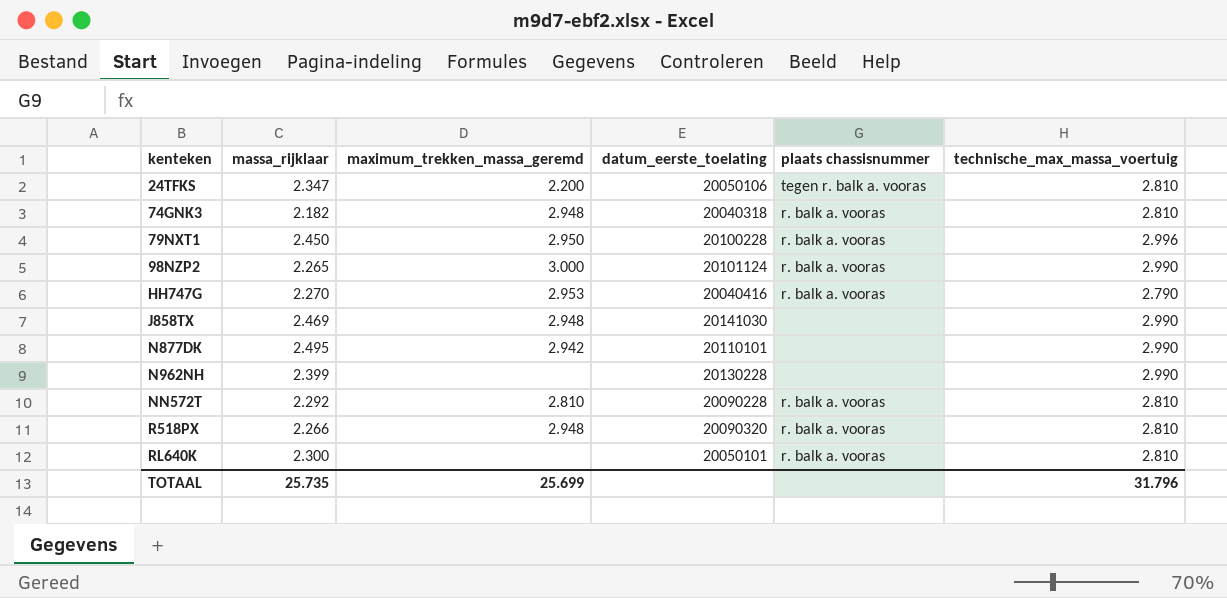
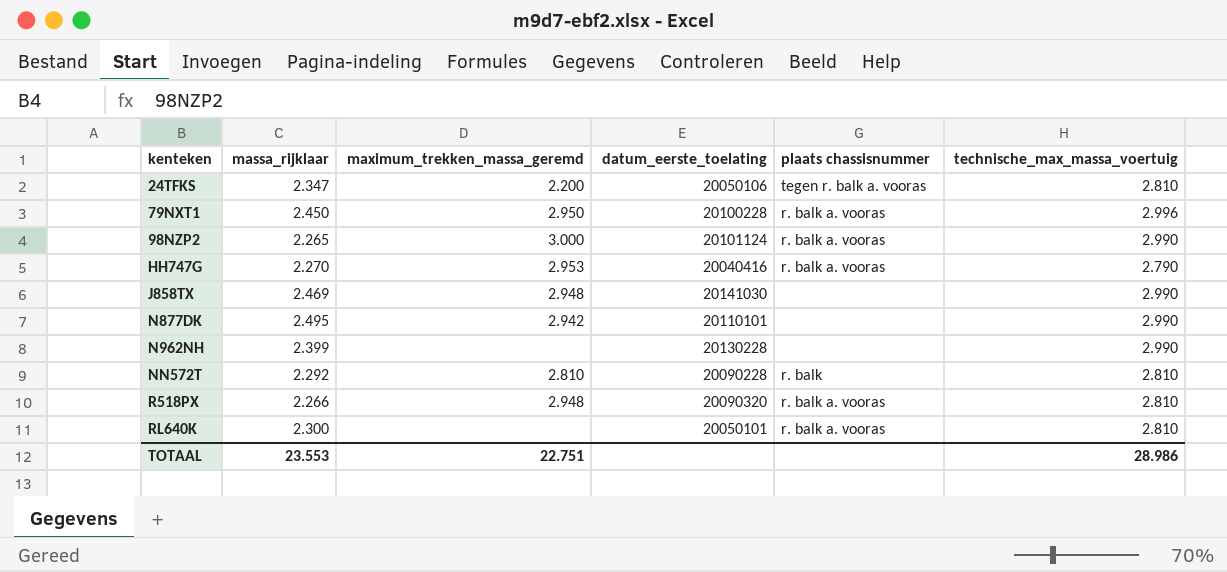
row 74GNK3: 2.182 | 2.948 | 20040318 | r. balk a. vooras | 2.810 -> none
NN572T | plaats chassisnummer: r. balk a. vooras -> r. balk
TOTAAL | massa_rijklaar: 25.735 -> 23.553
TOTAAL | maximum_trekken_massa_geremd: 25.699 -> 22.751
TOTAAL | technische_max_massa_voertuig: 31.796 -> 28.986

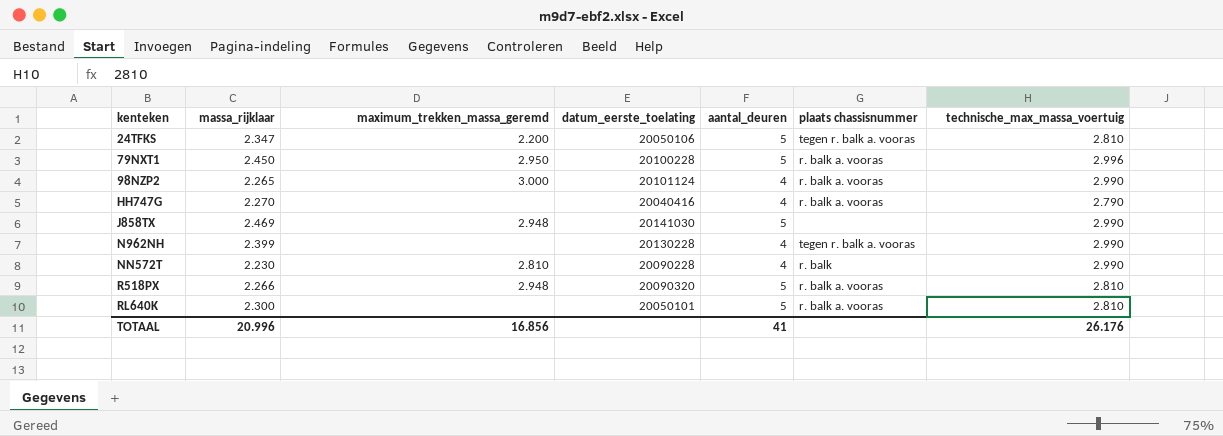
column aantal_deuren | position: none -> 5
row N877DK: 2.495 | 2.942 | 20110101 | none | 2.990 -> none
HH747G | maximum_trekken_massa_geremd: 2.953 -> none
N962NH | plaats chassisnummer: none -> tegen r. balk a. vooras
NN572T | massa_rijklaar: 2.292 -> 2.230
NN572T | technische_max_massa_voertuig: 2.810 -> 2.990
TOTAAL | massa_rijklaar: 23.553 -> 20.996
TOTAAL | maximum_trekken_massa_geremd: 22.751 -> 16.856
TOTAAL | technische_max_massa_voertuig: 28.986 -> 26.176

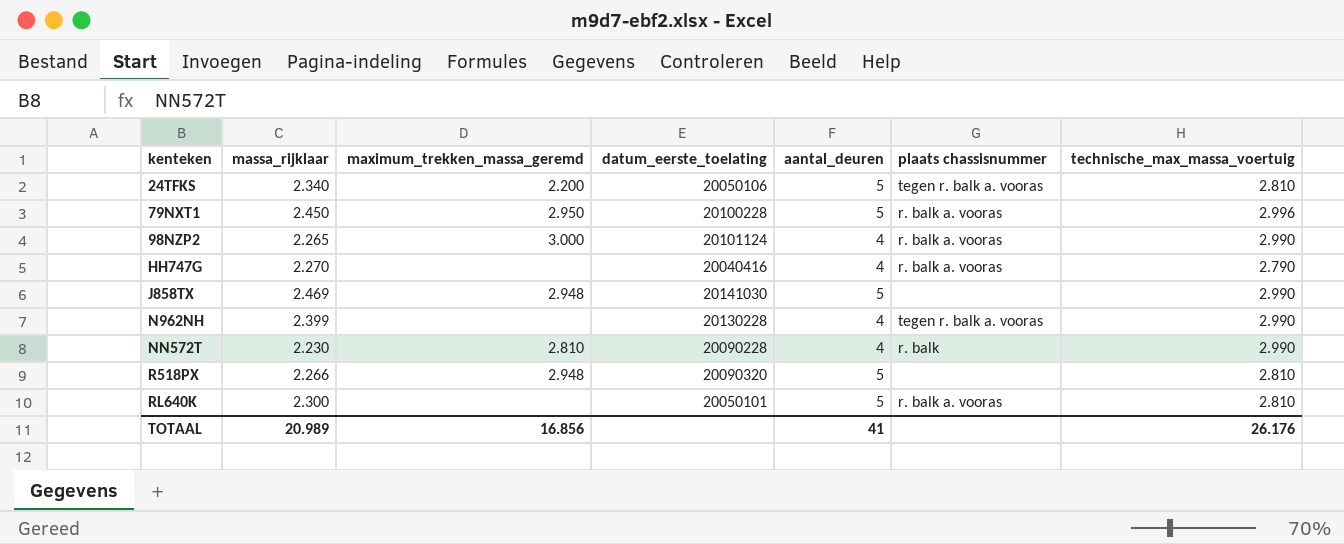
24TFKS | massa_rijklaar: 2.347 -> 2.340
R518PX | plaats chassisnummer: r. balk a. vooras -> none
TOTAAL | massa_rijklaar: 20.996 -> 20.989

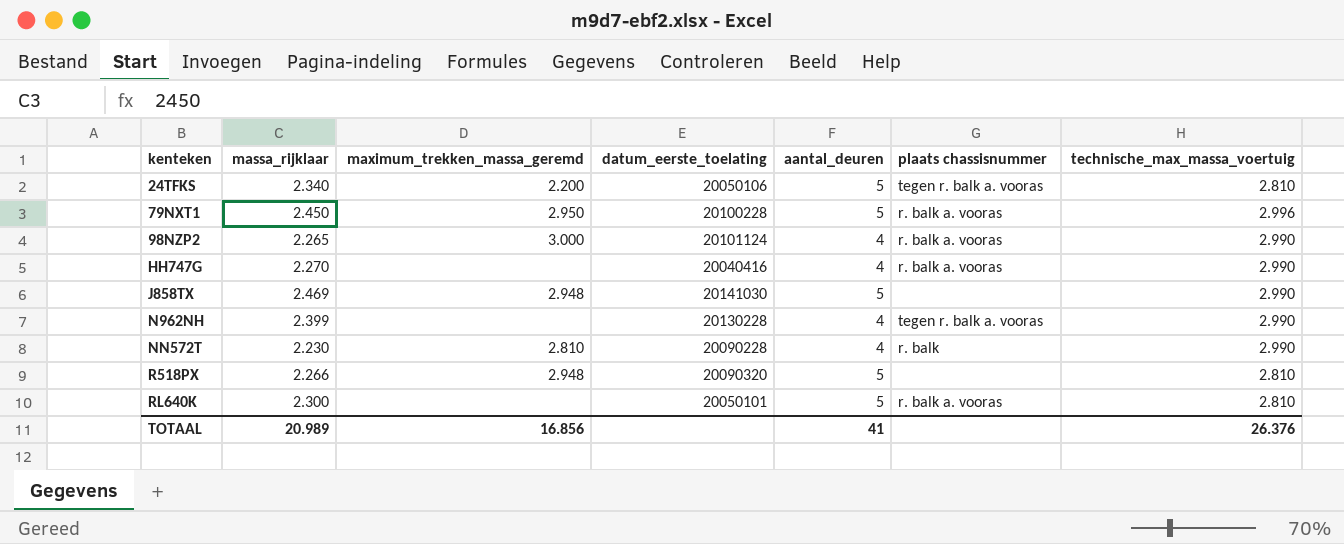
HH747G | technische_max_massa_voertuig: 2.790 -> 2.990
TOTAAL | technische_max_massa_voertuig: 26.176 -> 26.376

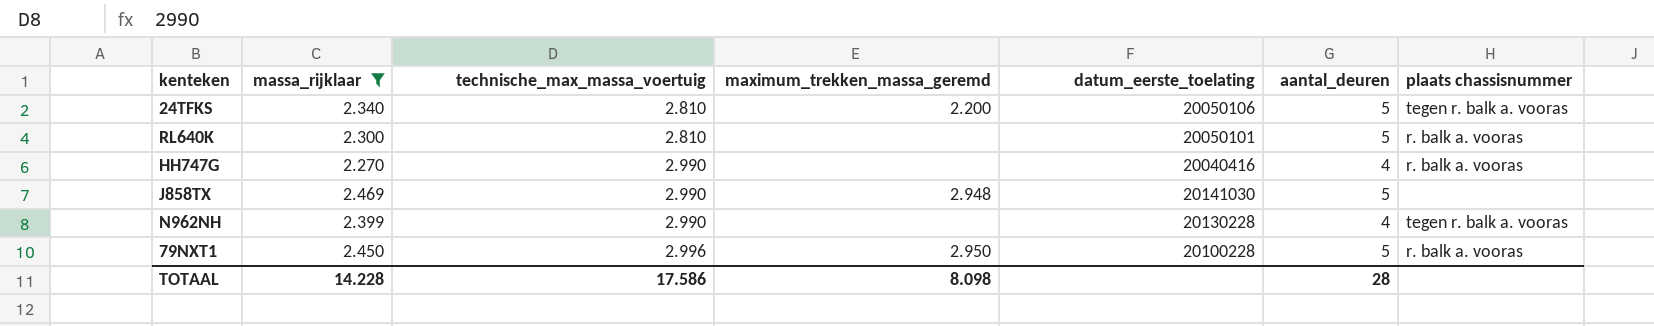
filter: none -> massa_rijklaar >= 2.270
row order: kenteken ascending -> technische_max_massa_voertuig ascending
column technische_max_massa_voertuig | position: 7 -> 3
TOTAAL | massa_rijklaar: 20.989 -> 14.228
TOTAAL | technische_max_massa_voertuig: 26.376 -> 17.586
TOTAAL | maximum_trekken_massa_geremd: 16.856 -> 8.098
TOTAAL | aantal_deuren: 41 -> 28

